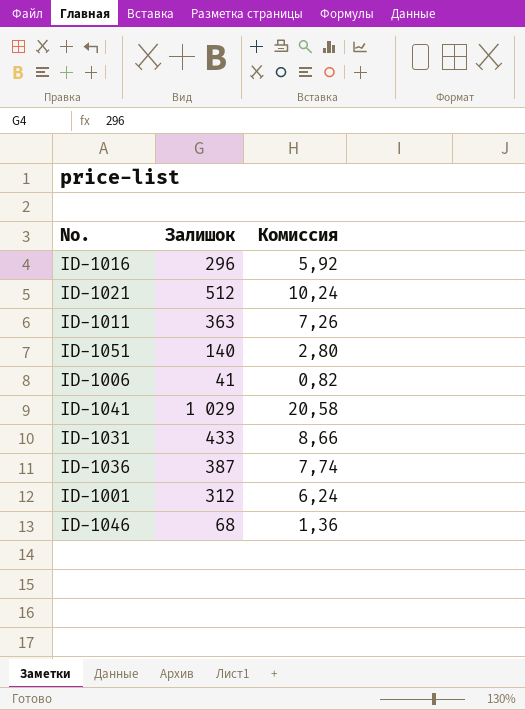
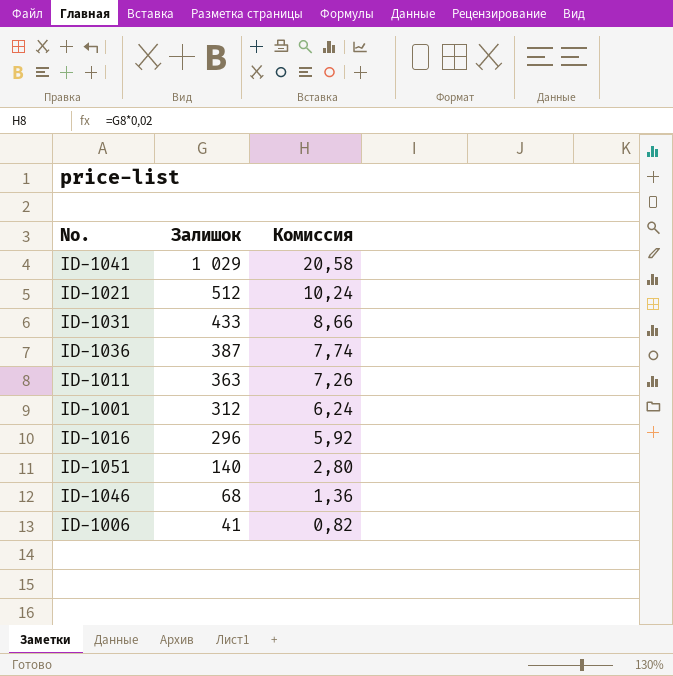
row order: none -> Залишок descending

